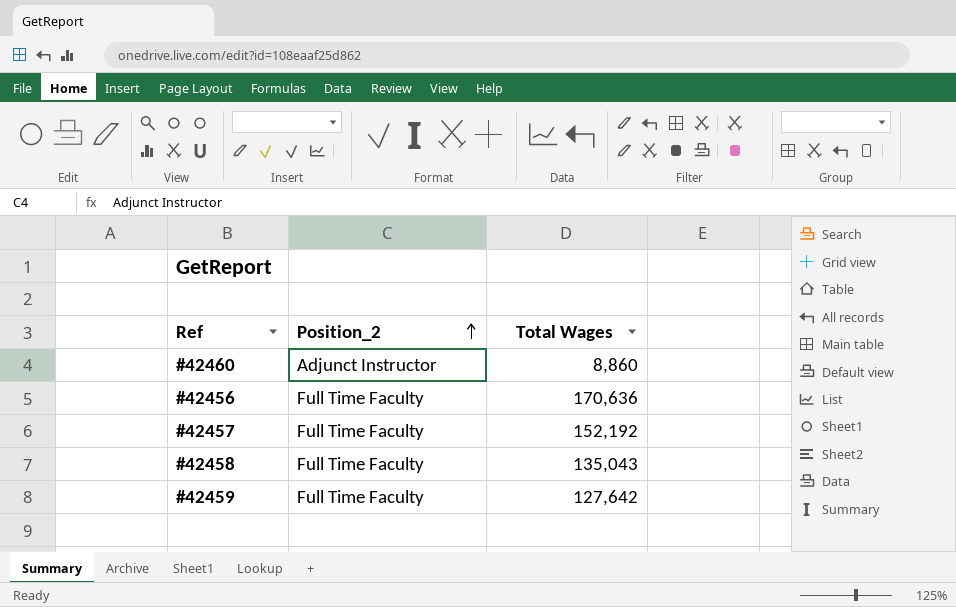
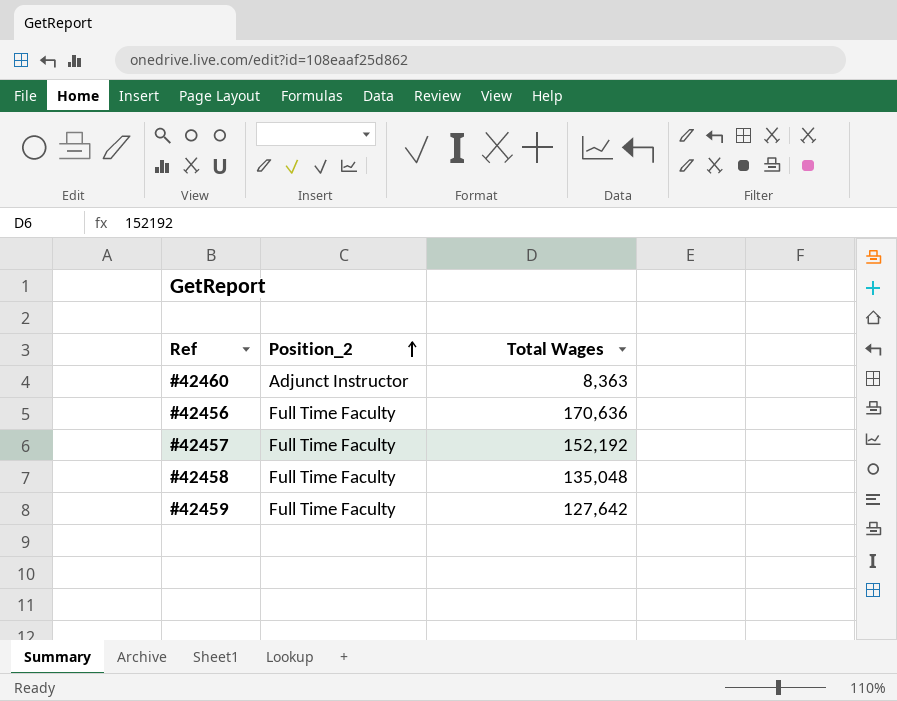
#42460 | Total Wages: 8,860 -> 8,363
#42458 | Total Wages: 135,043 -> 135,048

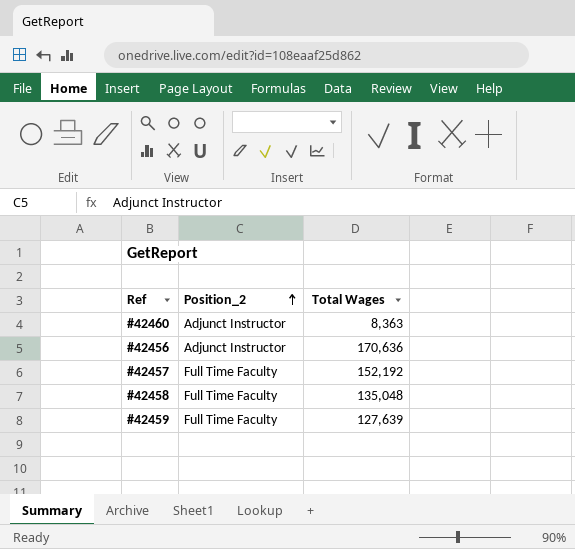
#42456 | Position_2: Full Time Faculty -> Adjunct Instructor
#42459 | Total Wages: 127,642 -> 127,639

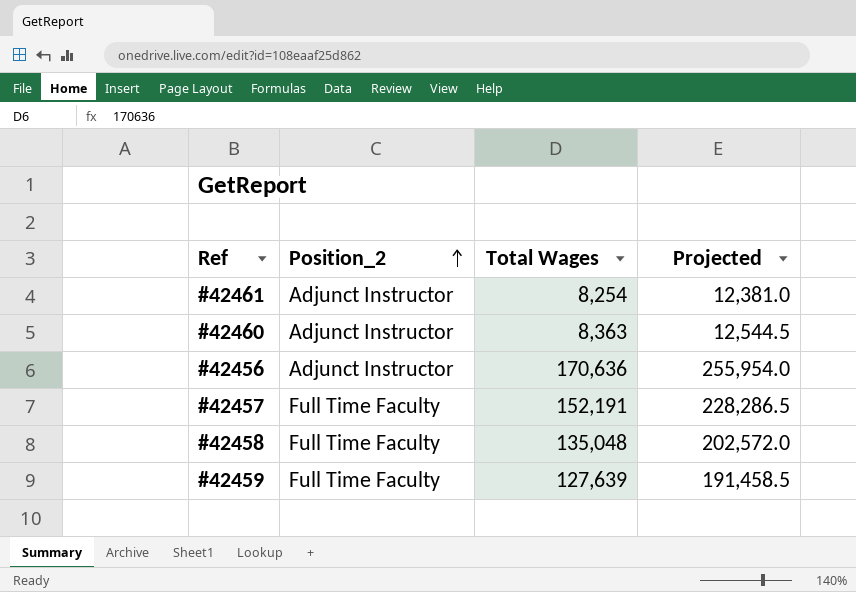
column Projected | formula: none -> [Total Wages] * 1.5
row #42461: none -> Adjunct Instructor | 8,254 | 12,381.0
#42457 | Total Wages: 152,192 -> 152,191

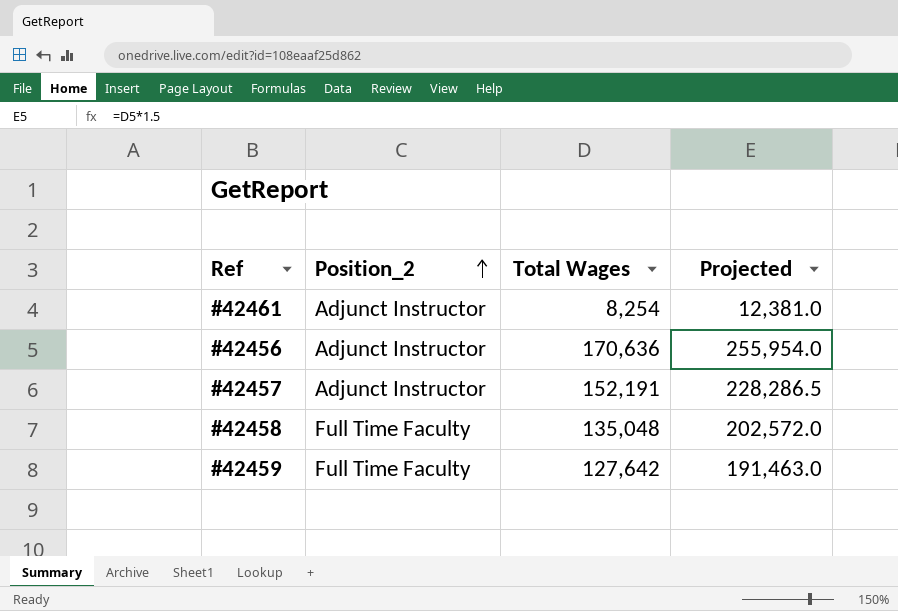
row #42460: Adjunct Instructor | 8,363 | 12,544.5 -> none
#42457 | Position_2: Full Time Faculty -> Adjunct Instructor
#42459 | Total Wages: 127,639 -> 127,642
#42459 | Projected: 191,458.5 -> 191,463.0

